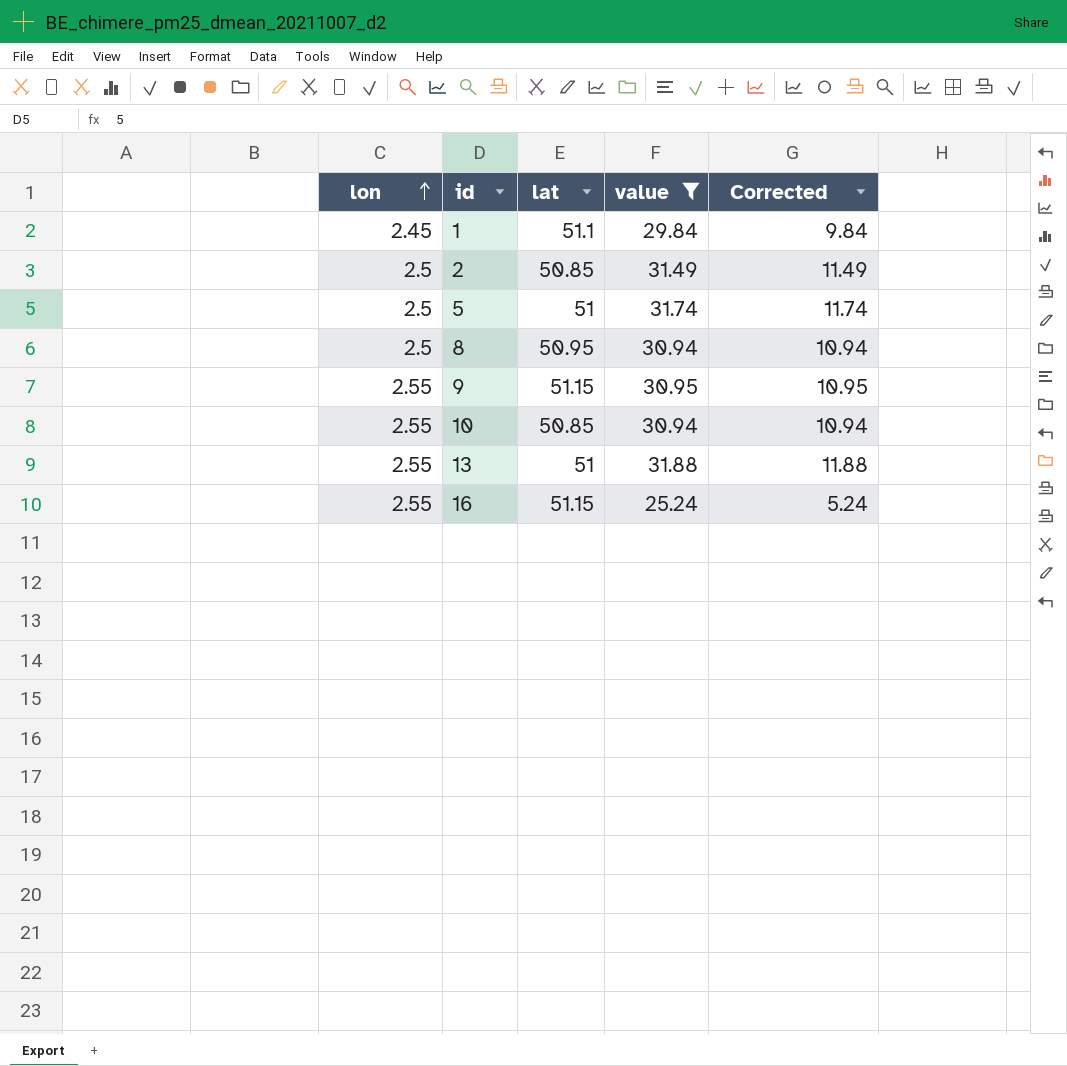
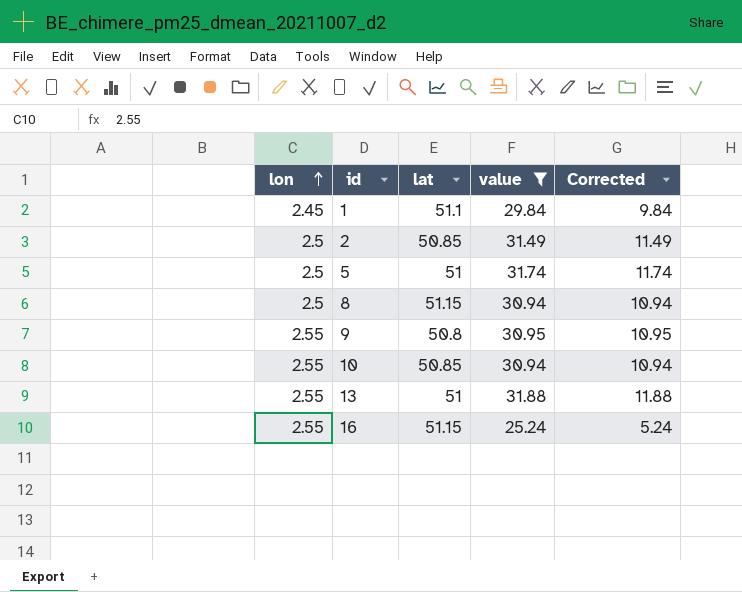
8 | lat: 50.95 -> 51.15
9 | lat: 51.15 -> 50.8

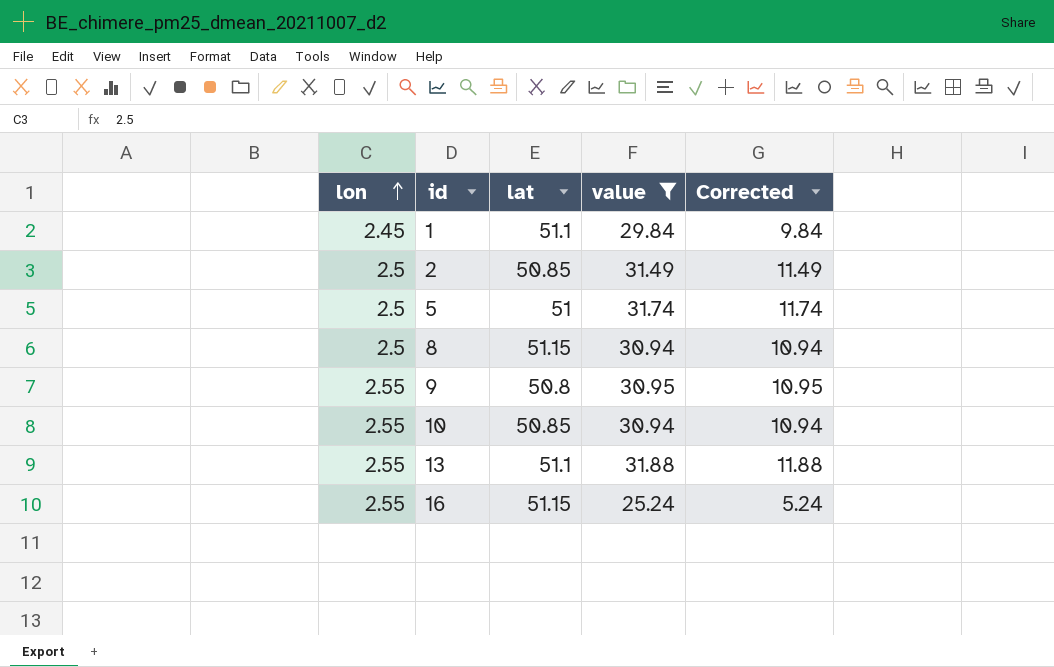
13 | lat: 51 -> 51.1

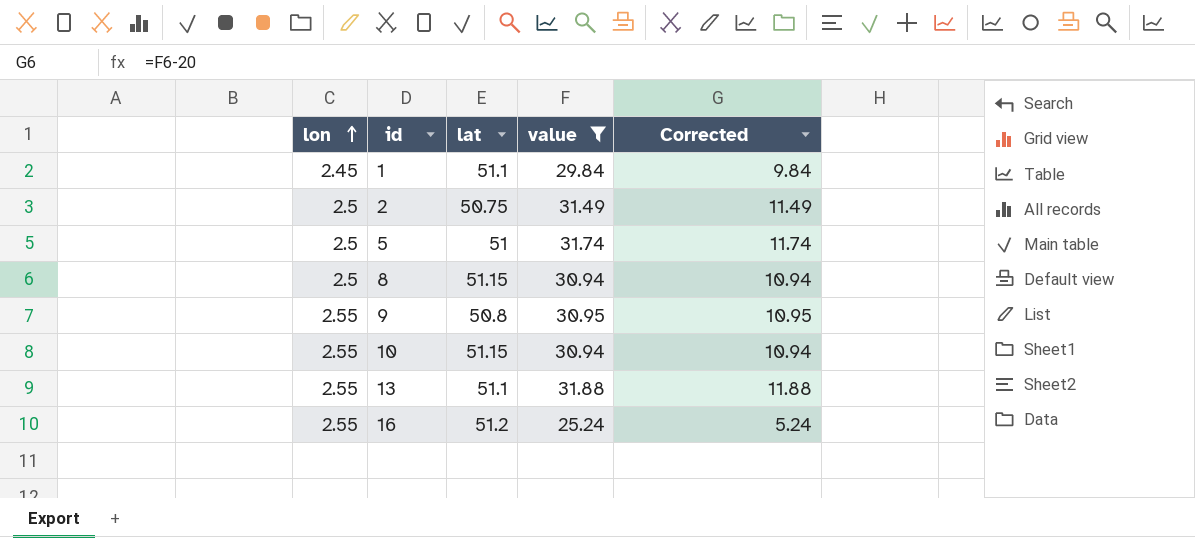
2 | lat: 50.85 -> 50.75
10 | lat: 50.85 -> 51.15
16 | lat: 51.15 -> 51.2

